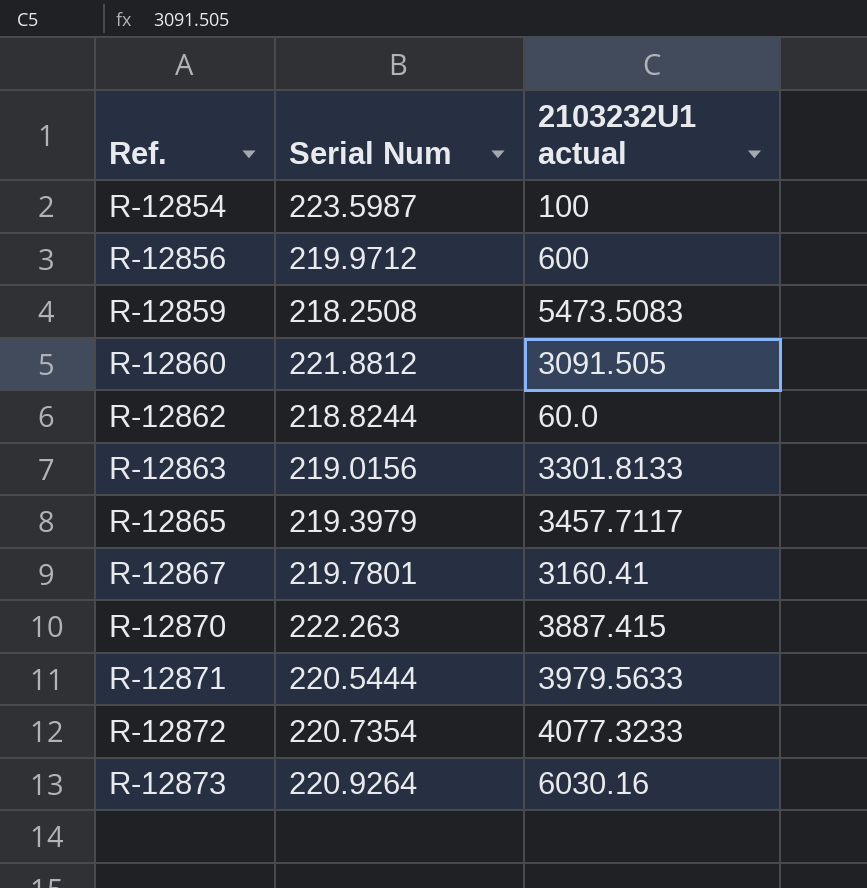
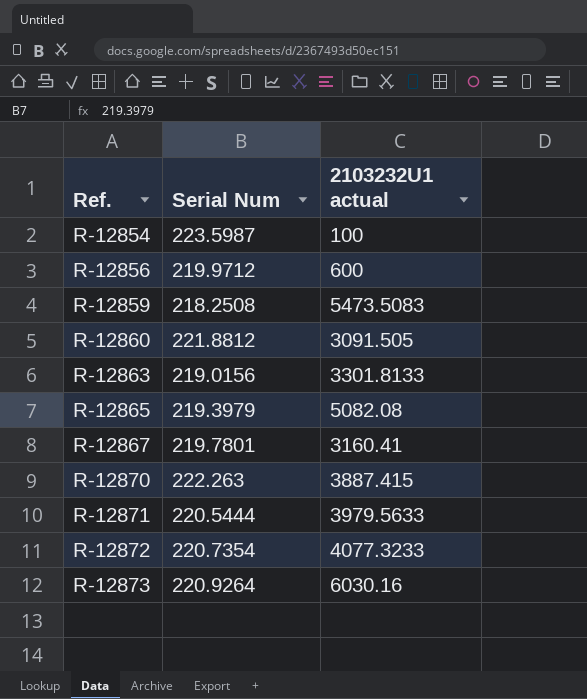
row R-12862: 218.8244 | 60.0 -> none
R-12865 | 2103232U1 actual: 3457.7117 -> 5082.08

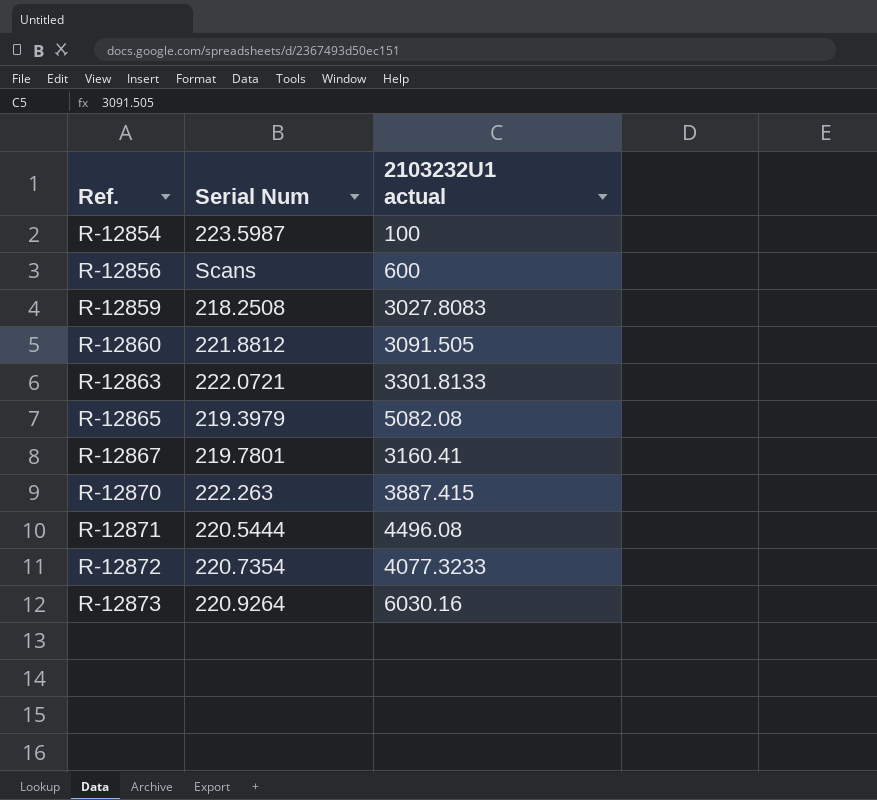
R-12856 | Serial Num: 219.9712 -> Scans
R-12859 | 2103232U1 actual: 5473.5083 -> 3027.8083
R-12863 | Serial Num: 219.0156 -> 222.0721
R-12871 | 2103232U1 actual: 3979.5633 -> 4496.08

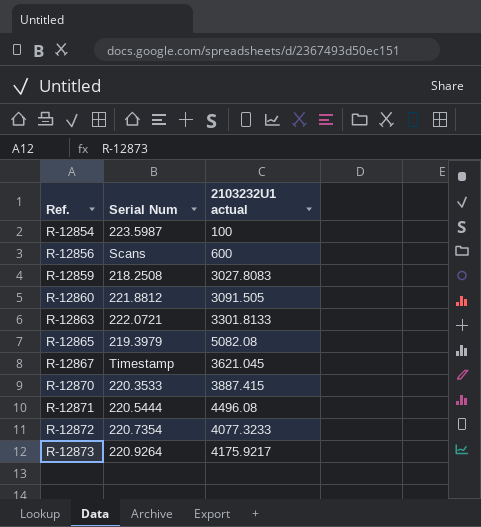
R-12867 | Serial Num: 219.7801 -> Timestamp
R-12867 | 2103232U1 actual: 3160.41 -> 3621.045
R-12870 | Serial Num: 222.263 -> 220.3533
R-12873 | 2103232U1 actual: 6030.16 -> 4175.9217

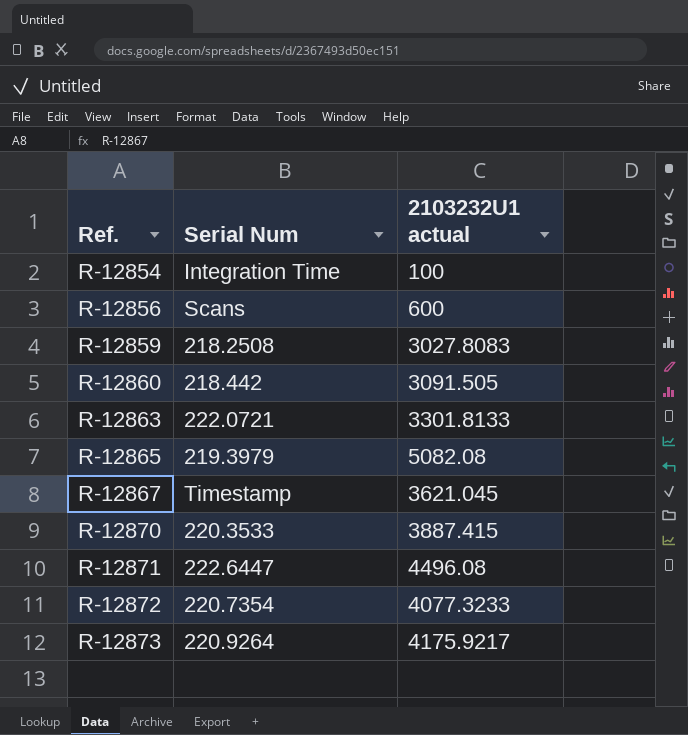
R-12854 | Serial Num: 223.5987 -> Integration Time
R-12860 | Serial Num: 221.8812 -> 218.442
R-12871 | Serial Num: 220.5444 -> 222.6447

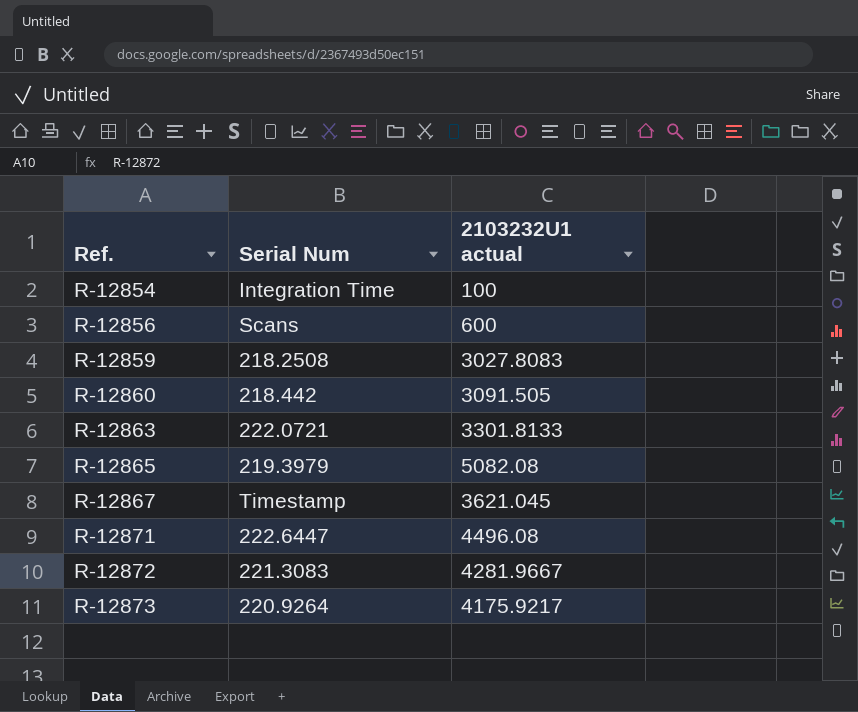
row R-12870: 220.3533 | 3887.415 -> none
R-12872 | Serial Num: 220.7354 -> 221.3083
R-12872 | 2103232U1 actual: 4077.3233 -> 4281.9667

